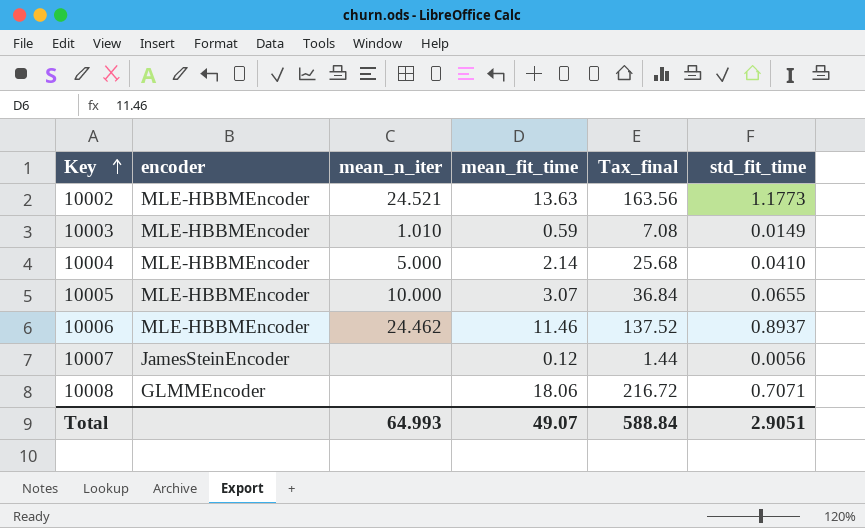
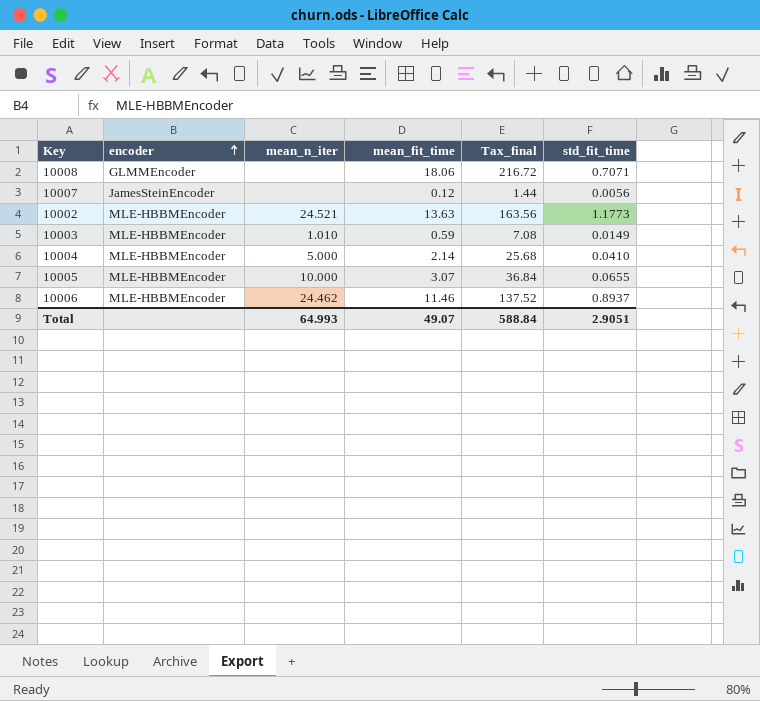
row order: Key ascending -> encoder ascending

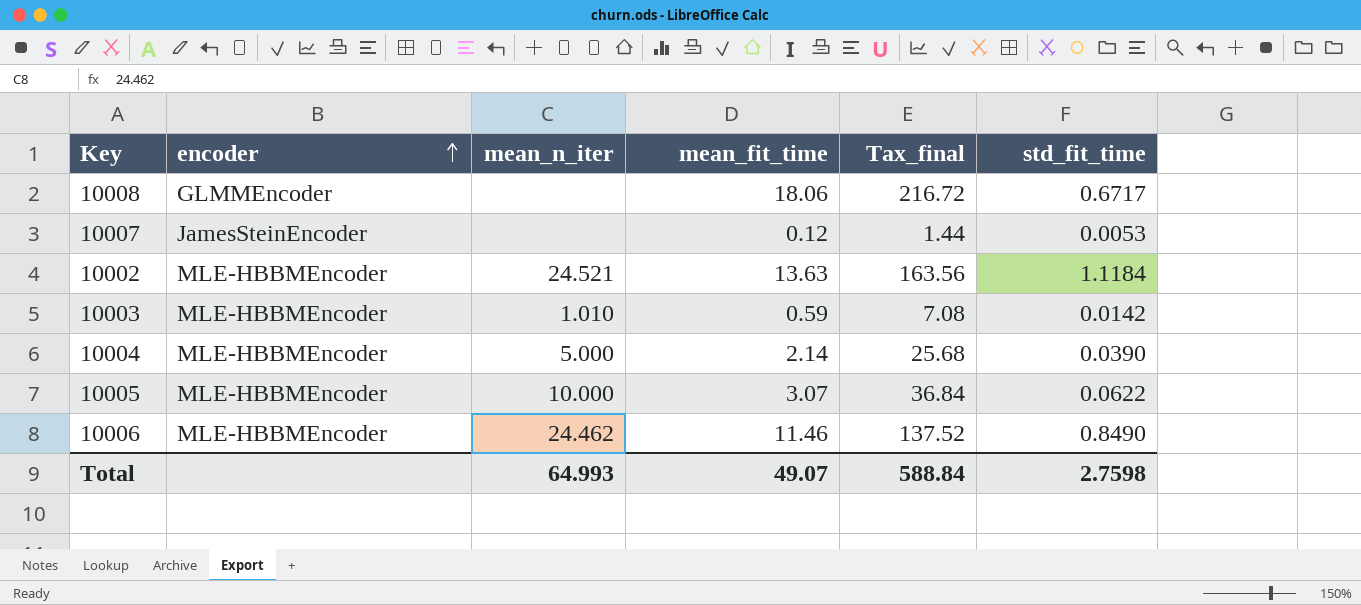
10008 | std_fit_time: 0.7071 -> 0.6717
10007 | std_fit_time: 0.0056 -> 0.0053
10002 | std_fit_time: 1.1773 -> 1.1184
10003 | std_fit_time: 0.0149 -> 0.0142
10004 | std_fit_time: 0.0410 -> 0.0390
10005 | std_fit_time: 0.0655 -> 0.0622
10006 | std_fit_time: 0.8937 -> 0.8490
Total | std_fit_time: 2.9051 -> 2.7598

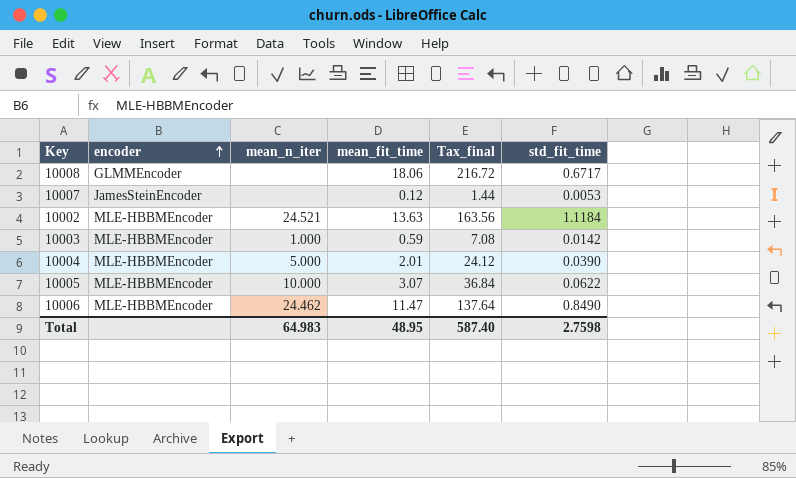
10003 | mean_n_iter: 1.010 -> 1.000
10004 | mean_fit_time: 2.14 -> 2.01
10004 | Tax_final: 25.68 -> 24.12
10006 | mean_fit_time: 11.46 -> 11.47
10006 | Tax_final: 137.52 -> 137.64
Total | mean_n_iter: 64.993 -> 64.983
Total | mean_fit_time: 49.07 -> 48.95
Total | Tax_final: 588.84 -> 587.40

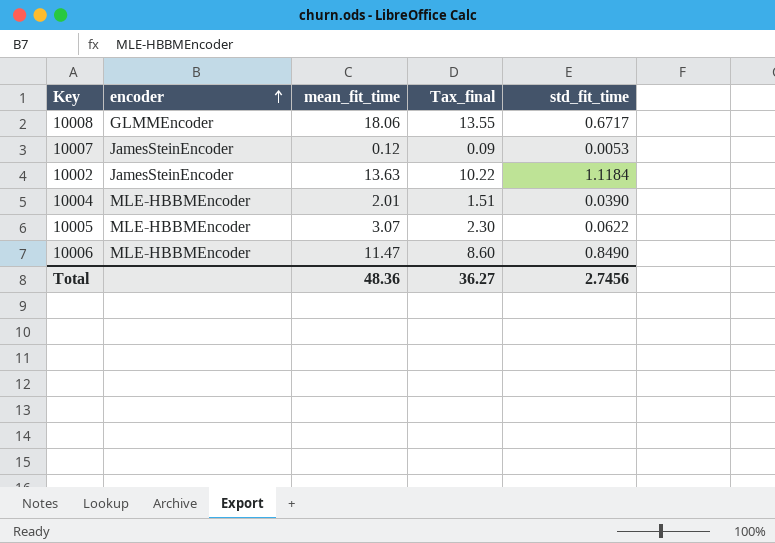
column mean_n_iter | position: 3 -> none
column Tax_final | formula: [mean_fit_time] * 12 -> [mean_fit_time] * 0.75
row 10003: MLE-HBBMEncoder | 1.000 | 0.59 | 7.08 | 0.0142 -> none
10002 | encoder: MLE-HBBMEncoder -> JamesSteinEncoder
Total | mean_fit_time: 48.95 -> 48.36
Total | Tax_final: 587.40 -> 36.27
Total | std_fit_time: 2.7598 -> 2.7456

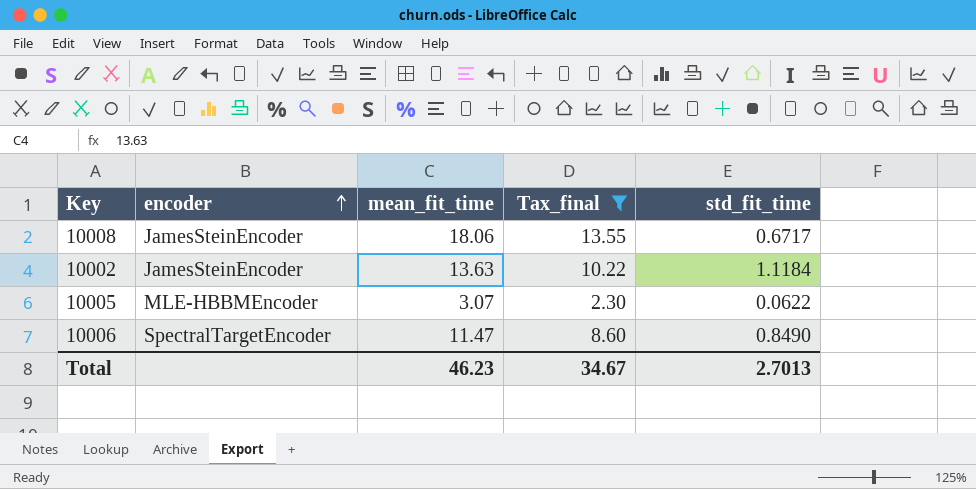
filter: none -> Tax_final >= 2.30
10008 | encoder: GLMMEncoder -> JamesSteinEncoder
10006 | encoder: MLE-HBBMEncoder -> SpectralTargetEncoder
Total | mean_fit_time: 48.36 -> 46.23
Total | Tax_final: 36.27 -> 34.67
Total | std_fit_time: 2.7456 -> 2.7013

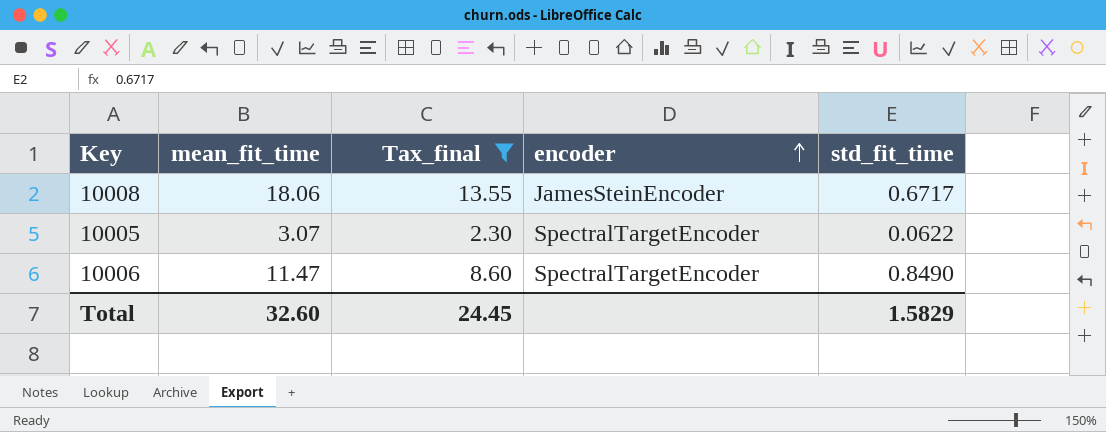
column encoder | position: 2 -> 4
row 10002: JamesSteinEncoder | 13.63 | 10.22 | 1.1184 -> none
10005 | encoder: MLE-HBBMEncoder -> SpectralTargetEncoder
Total | mean_fit_time: 46.23 -> 32.60
Total | Tax_final: 34.67 -> 24.45
Total | std_fit_time: 2.7013 -> 1.5829

